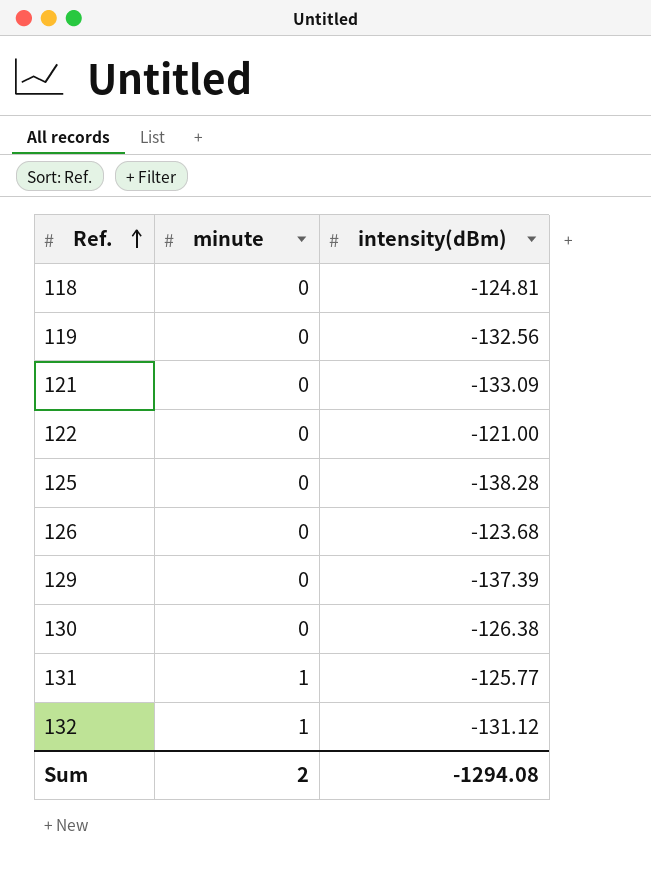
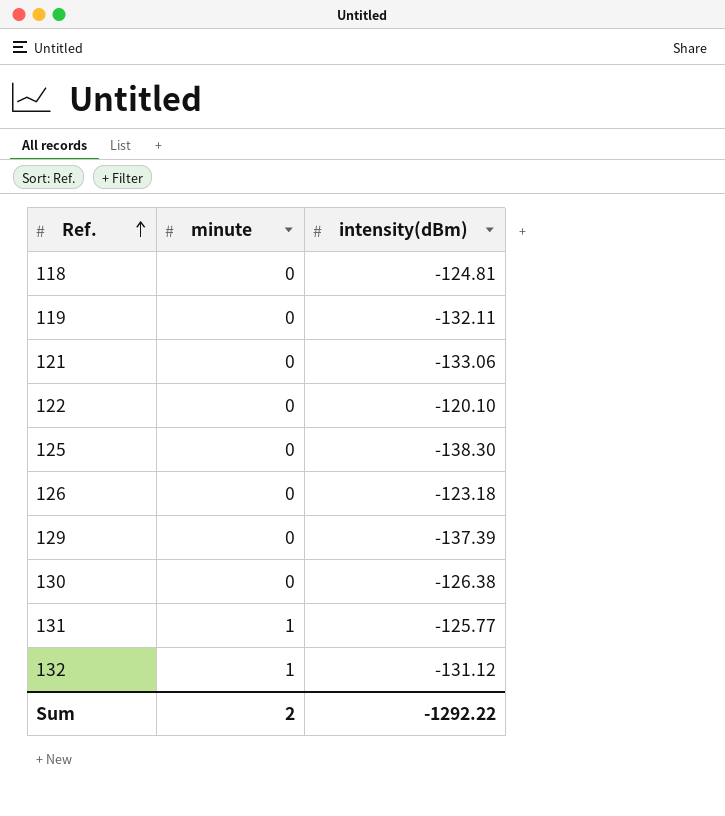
119 | intensity(dBm): -132.56 -> -132.11
121 | intensity(dBm): -133.09 -> -133.06
122 | intensity(dBm): -121.00 -> -120.10
125 | intensity(dBm): -138.28 -> -138.30
126 | intensity(dBm): -123.68 -> -123.18
Sum | intensity(dBm): -1294.08 -> -1292.22

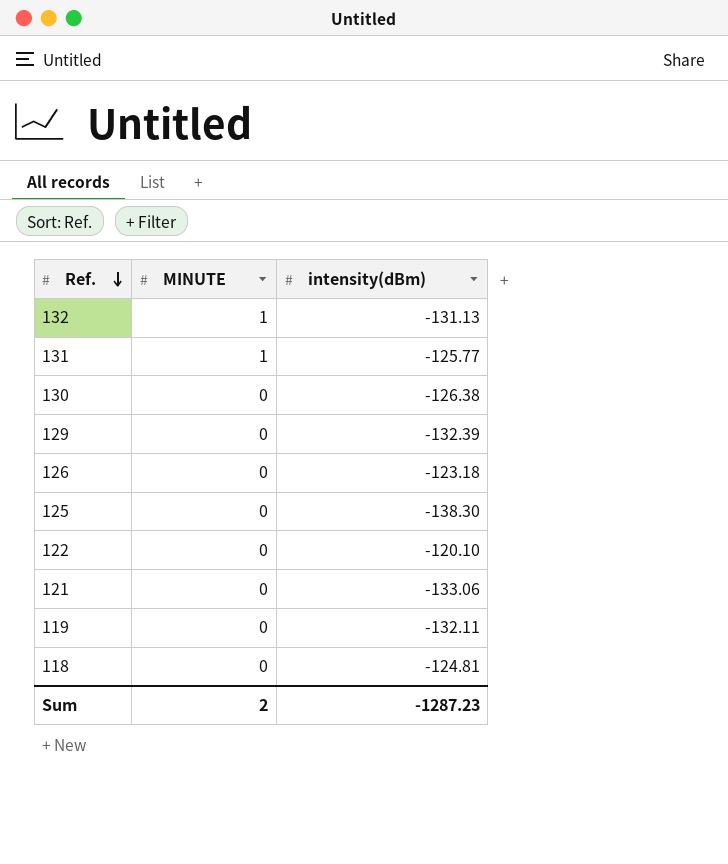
row order: Ref. ascending -> Ref. descending
column name: minute -> MINUTE
132 | intensity(dBm): -131.12 -> -131.13
129 | intensity(dBm): -137.39 -> -132.39
Sum | intensity(dBm): -1292.22 -> -1287.23

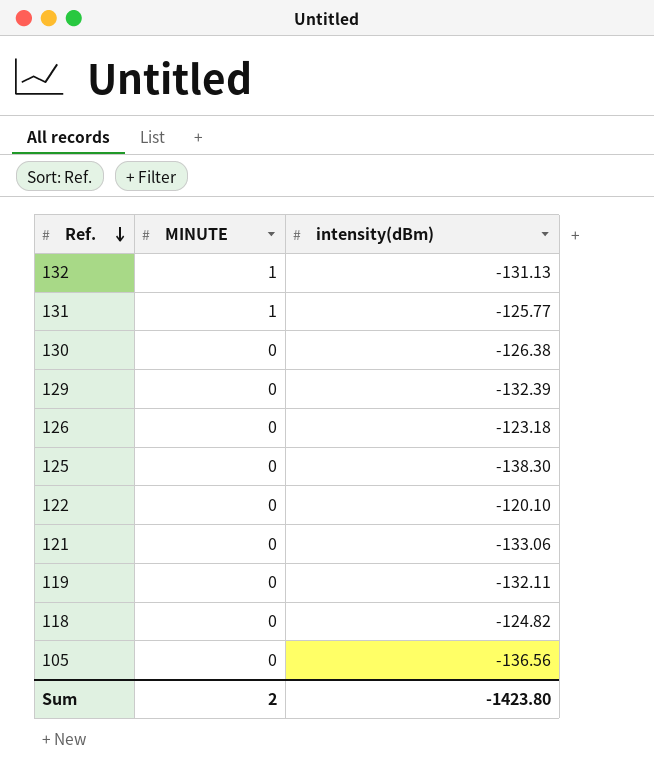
118 | intensity(dBm): -124.81 -> -124.82
row 105: none -> 0 | -136.56
Sum | intensity(dBm): -1287.23 -> -1423.80

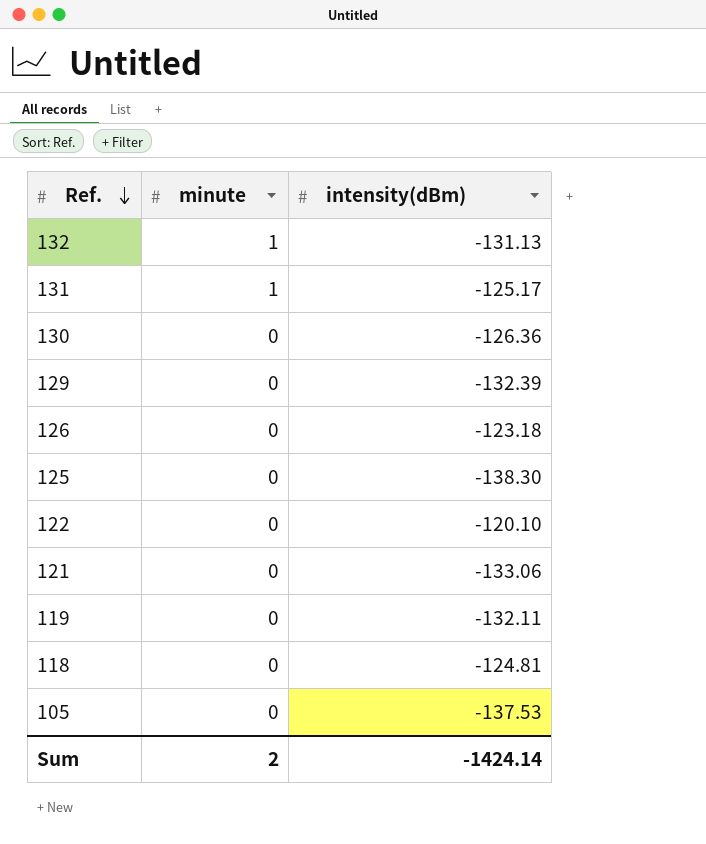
column name: MINUTE -> minute
131 | intensity(dBm): -125.77 -> -125.17
130 | intensity(dBm): -126.38 -> -126.36
118 | intensity(dBm): -124.82 -> -124.81
105 | intensity(dBm): -136.56 -> -137.53
Sum | intensity(dBm): -1423.80 -> -1424.14

